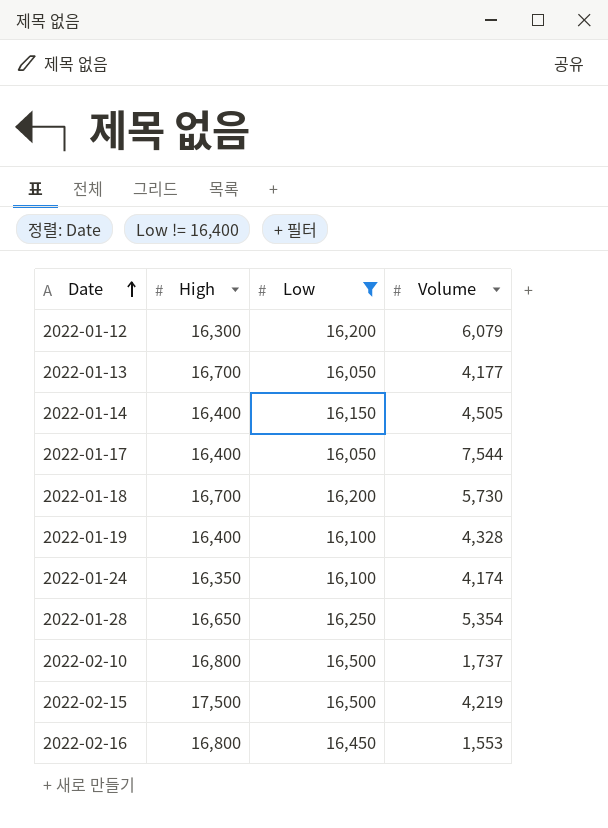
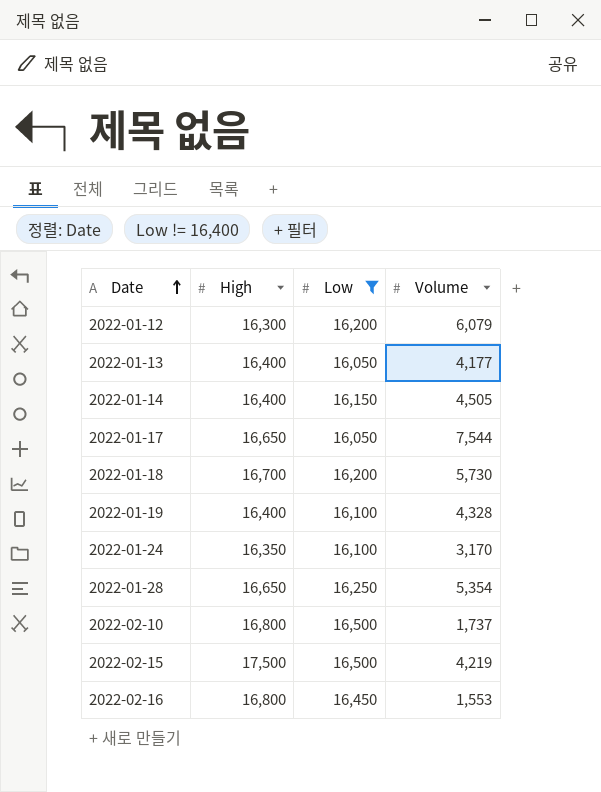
2022-01-13 | High: 16,700 -> 16,400
2022-01-17 | High: 16,400 -> 16,650
2022-01-24 | Volume: 4,174 -> 3,170

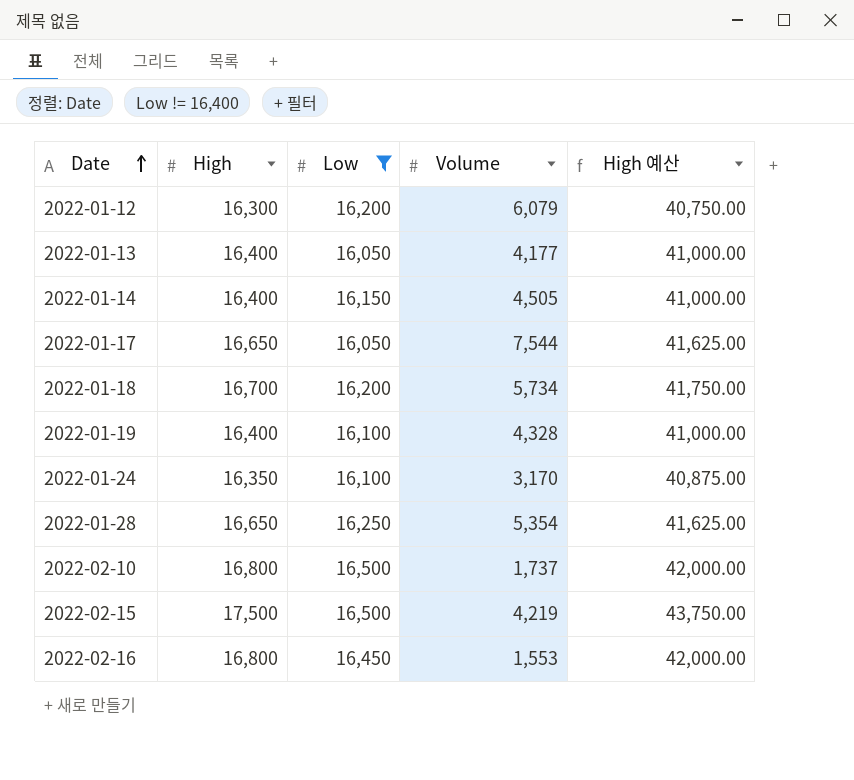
column High 예산 | formula: none -> [High] * 2.5
2022-01-18 | Volume: 5,730 -> 5,734

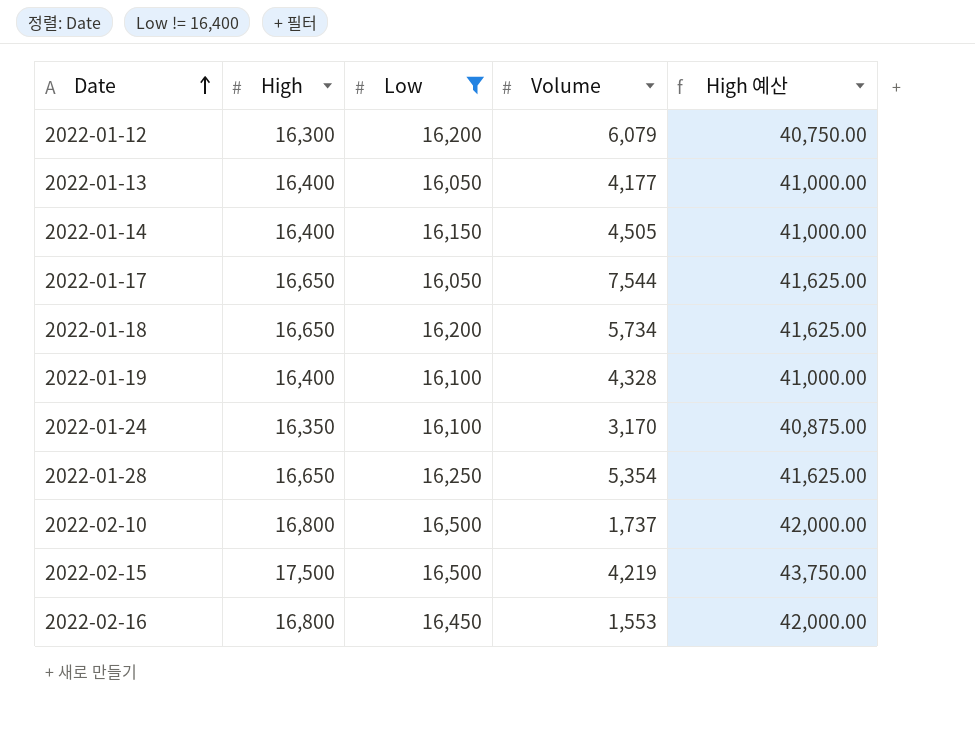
2022-01-18 | High: 16,700 -> 16,650
2022-01-18 | High 예산: 41,750.00 -> 41,625.00

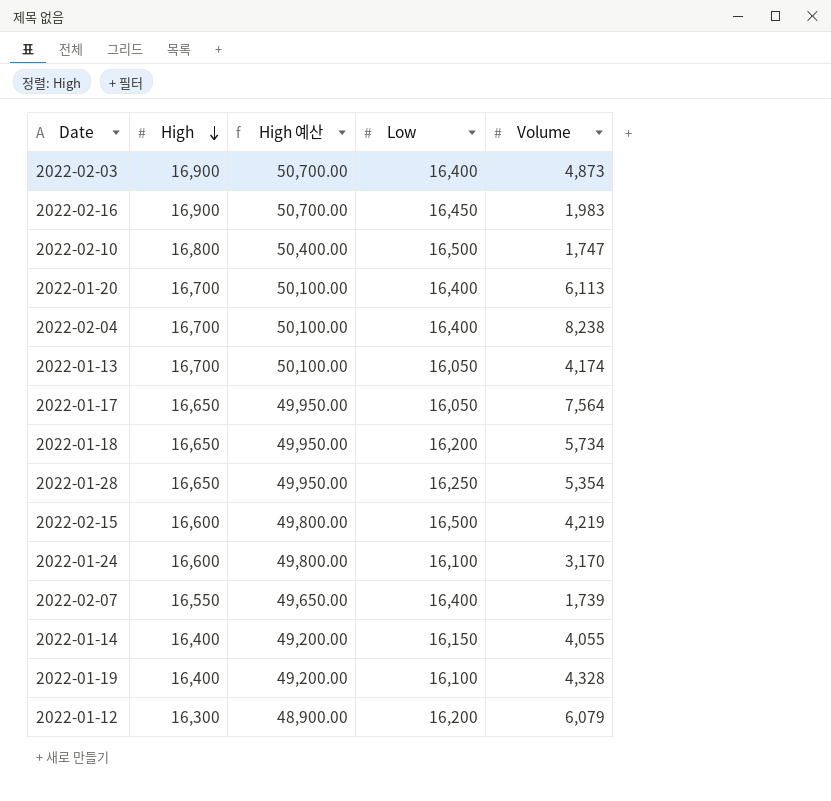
filter: Low != 16,400 -> none
row order: Date ascending -> High descending
column High 예산 | formula: [High] * 2.5 -> [High] * 3
column High 예산 | position: 5 -> 3
2022-02-16 | High: 16,800 -> 16,900
2022-02-16 | Volume: 1,553 -> 1,983
2022-02-10 | Volume: 1,737 -> 1,747
2022-01-13 | High: 16,400 -> 16,700
2022-01-13 | Volume: 4,177 -> 4,174
2022-01-17 | Volume: 7,544 -> 7,564
2022-02-15 | High: 17,500 -> 16,600
2022-01-24 | High: 16,350 -> 16,600
2022-01-14 | Volume: 4,505 -> 4,055

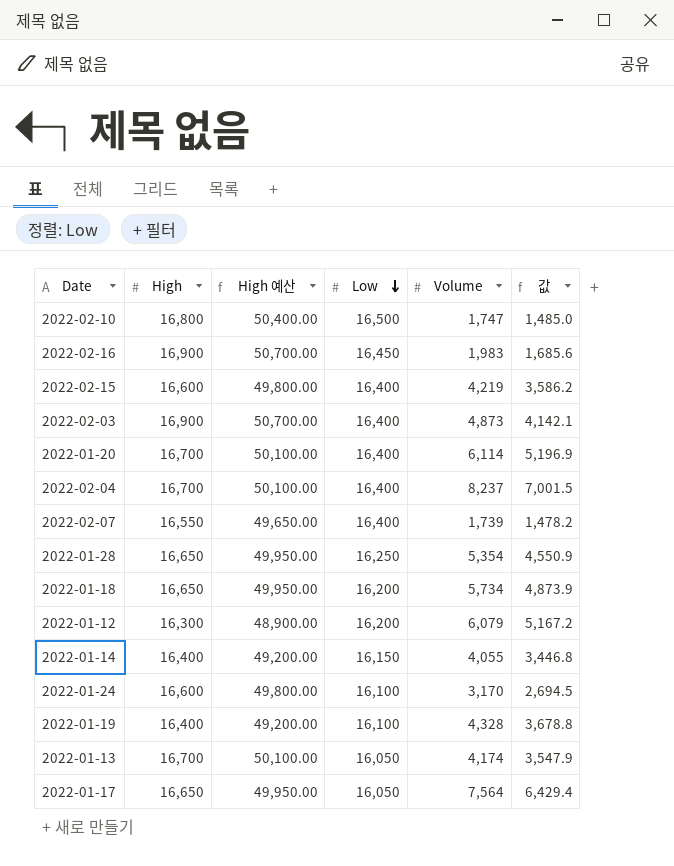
row order: High descending -> Low descending
column 값 | formula: none -> [Volume] * 0.85
2022-02-15 | Low: 16,500 -> 16,400
2022-01-20 | Volume: 6,113 -> 6,114
2022-02-04 | Volume: 8,238 -> 8,237

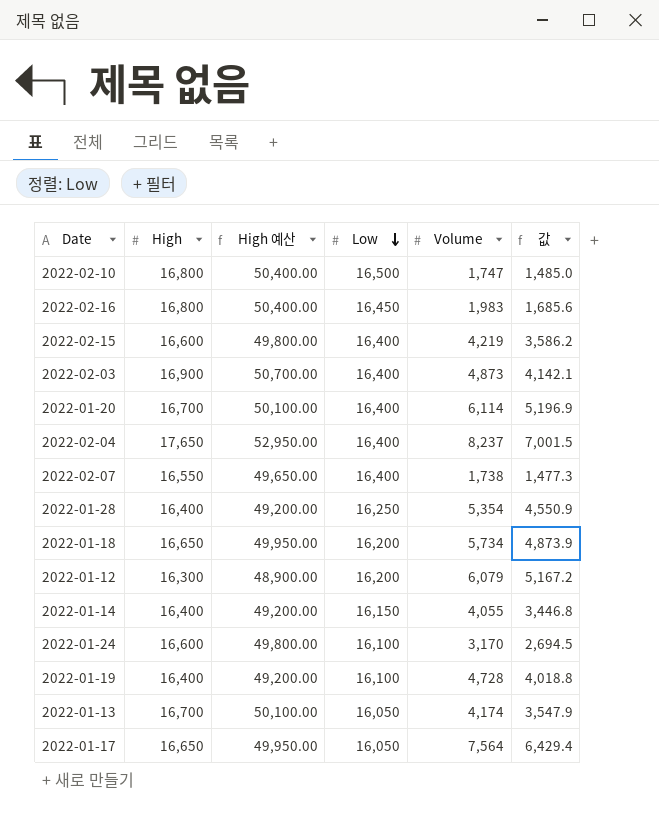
2022-02-16 | High: 16,900 -> 16,800
2022-02-16 | High 예산: 50,700.00 -> 50,400.00
2022-02-04 | High: 16,700 -> 17,650
2022-02-04 | High 예산: 50,100.00 -> 52,950.00
2022-02-07 | Volume: 1,739 -> 1,738
2022-02-07 | 값: 1,478.2 -> 1,477.3
2022-01-28 | High: 16,650 -> 16,400
2022-01-28 | High 예산: 49,950.00 -> 49,200.00
2022-01-19 | Volume: 4,328 -> 4,728
2022-01-19 | 값: 3,678.8 -> 4,018.8

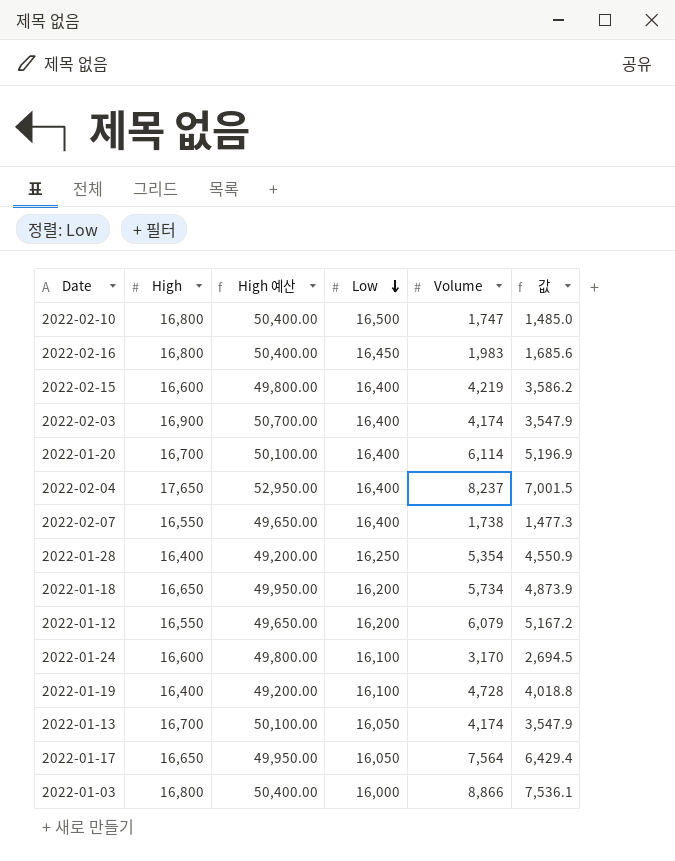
row 2022-01-14: 16,400 | 49,200.00 | 16,150 | 4,055 | 3,446.8 -> none
2022-02-03 | Volume: 4,873 -> 4,174
2022-02-03 | 값: 4,142.1 -> 3,547.9
2022-01-12 | High: 16,300 -> 16,550
2022-01-12 | High 예산: 48,900.00 -> 49,650.00
row 2022-01-03: none -> 16,800 | 50,400.00 | 16,000 | 8,866 | 7,536.1

